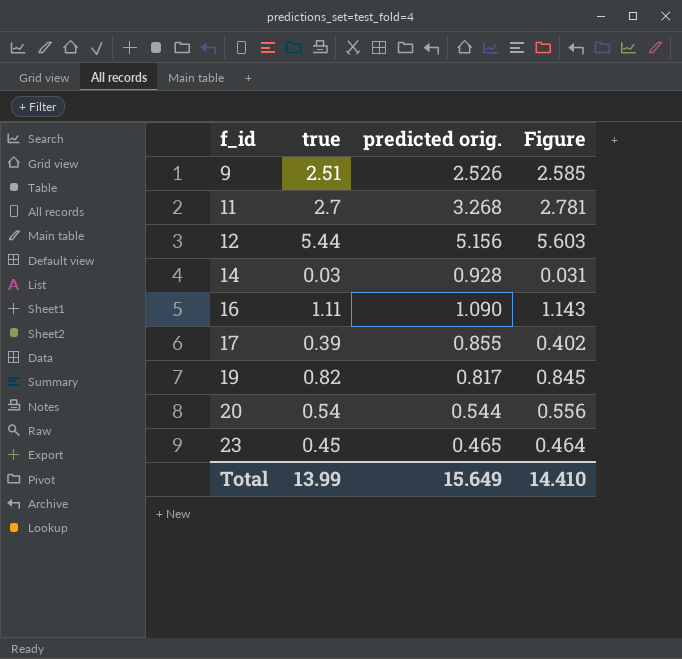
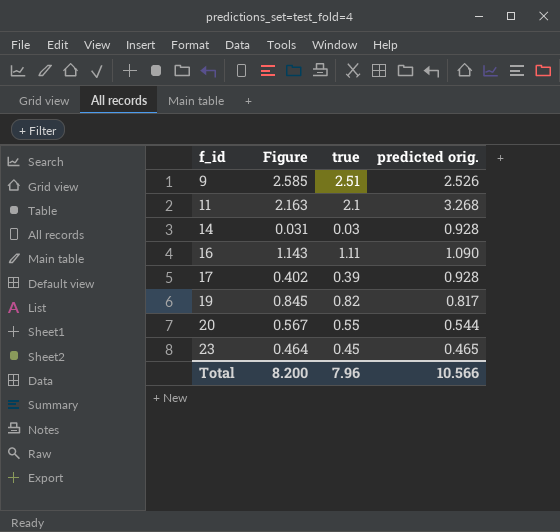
column Figure | position: 4 -> 2
row 12: 5.44 | 5.156 | 5.603 -> none
11 | Figure: 2.781 -> 2.163
11 | true: 2.7 -> 2.1
17 | predicted orig.: 0.855 -> 0.928
20 | Figure: 0.556 -> 0.567
20 | true: 0.54 -> 0.55
Total | Figure: 14.410 -> 8.200
Total | true: 13.99 -> 7.96
Total | predicted orig.: 15.649 -> 10.566

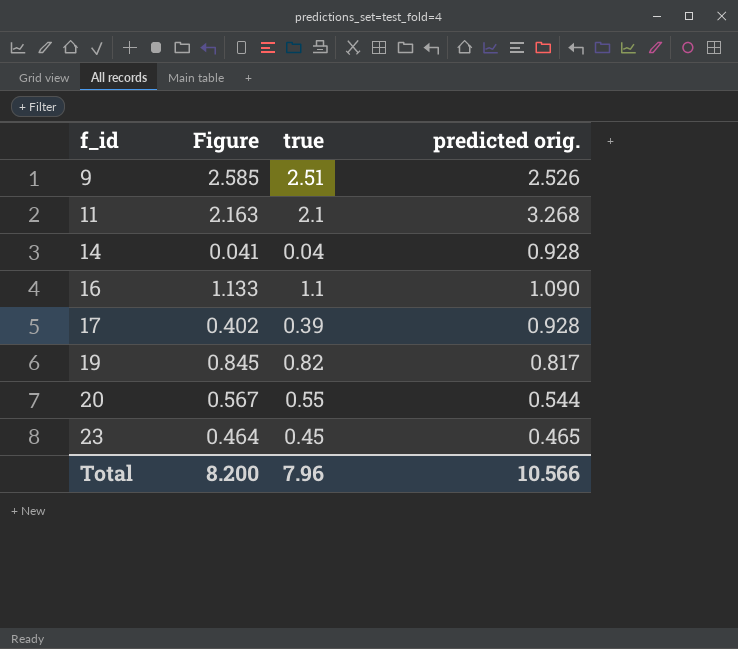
14 | Figure: 0.031 -> 0.041
14 | true: 0.03 -> 0.04
16 | Figure: 1.143 -> 1.133
16 | true: 1.11 -> 1.1

